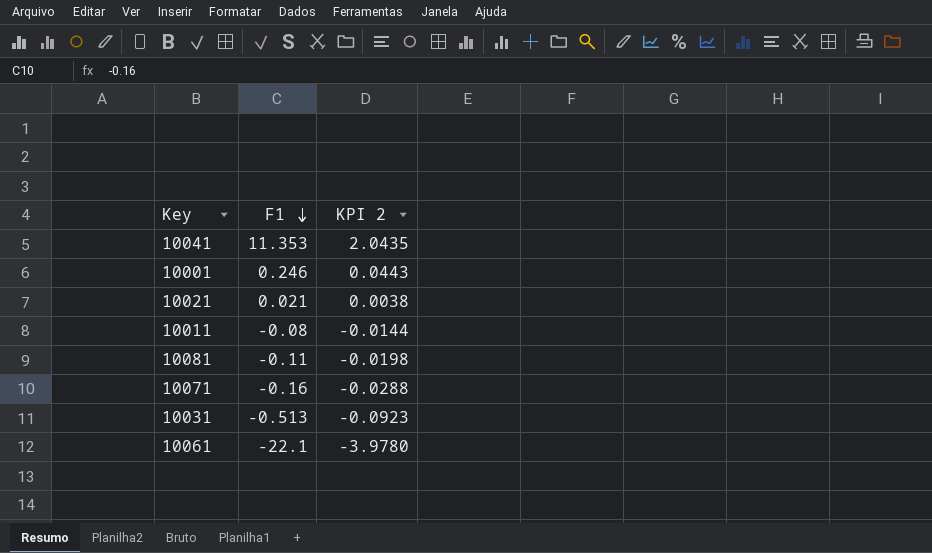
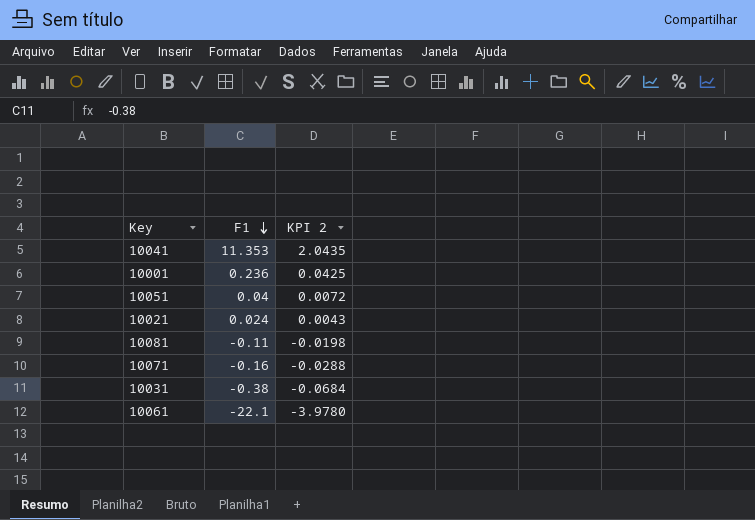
row 10011: -0.08 | -0.0144 -> none
10001 | F1: 0.246 -> 0.236
10001 | KPI 2: 0.0443 -> 0.0425
row 10051: none -> 0.04 | 0.0072
10021 | F1: 0.021 -> 0.024
10021 | KPI 2: 0.0038 -> 0.0043
10031 | F1: -0.513 -> -0.38
10031 | KPI 2: -0.0923 -> -0.0684

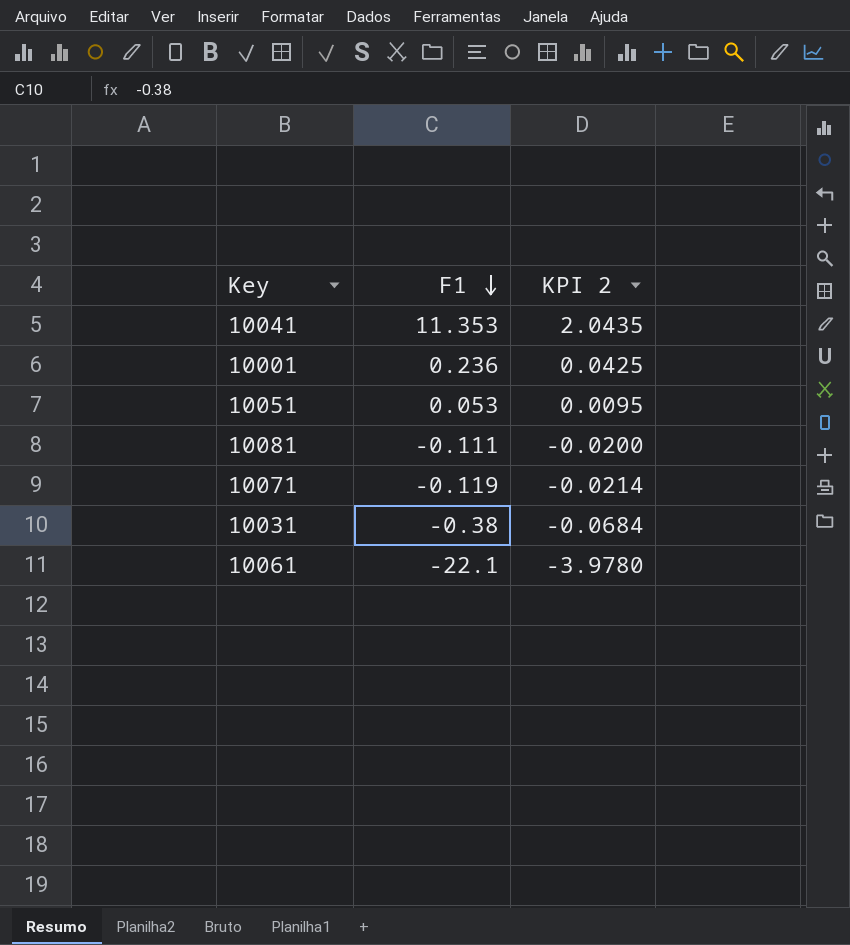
row 10021: 0.024 | 0.0043 -> none
10051 | F1: 0.04 -> 0.053
10051 | KPI 2: 0.0072 -> 0.0095
10081 | F1: -0.11 -> -0.111
10081 | KPI 2: -0.0198 -> -0.0200
10071 | F1: -0.16 -> -0.119
10071 | KPI 2: -0.0288 -> -0.0214

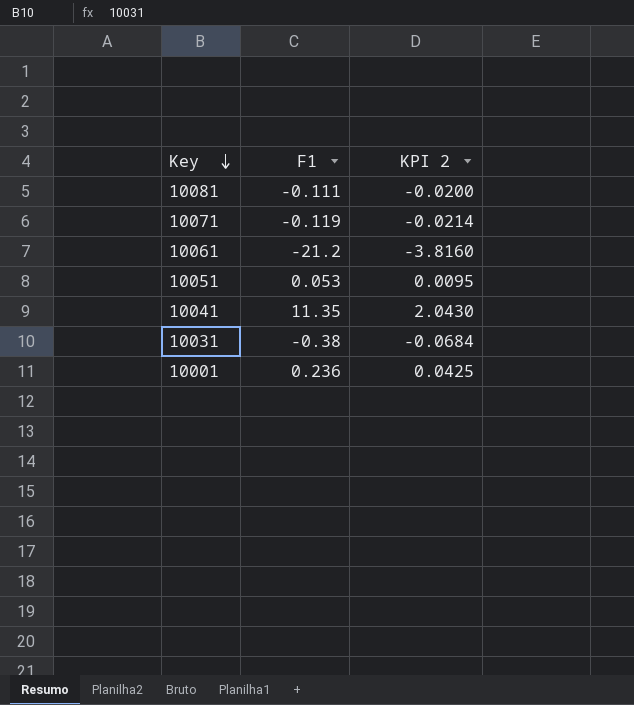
row order: F1 descending -> Key descending
10061 | F1: -22.1 -> -21.2
10061 | KPI 2: -3.9780 -> -3.8160
10041 | F1: 11.353 -> 11.35
10041 | KPI 2: 2.0435 -> 2.0430

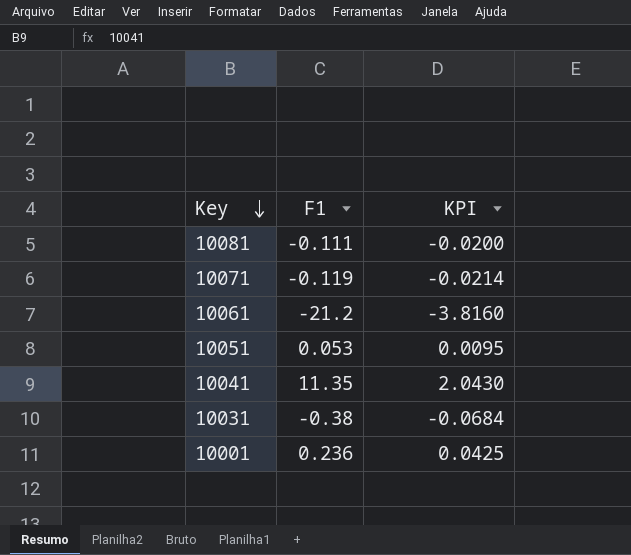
column name: KPI 2 -> KPI

